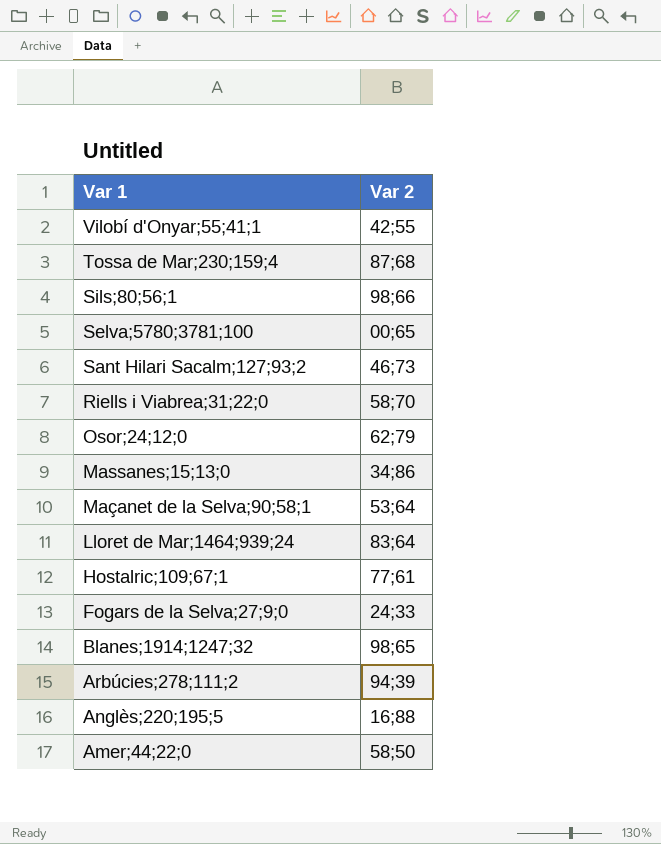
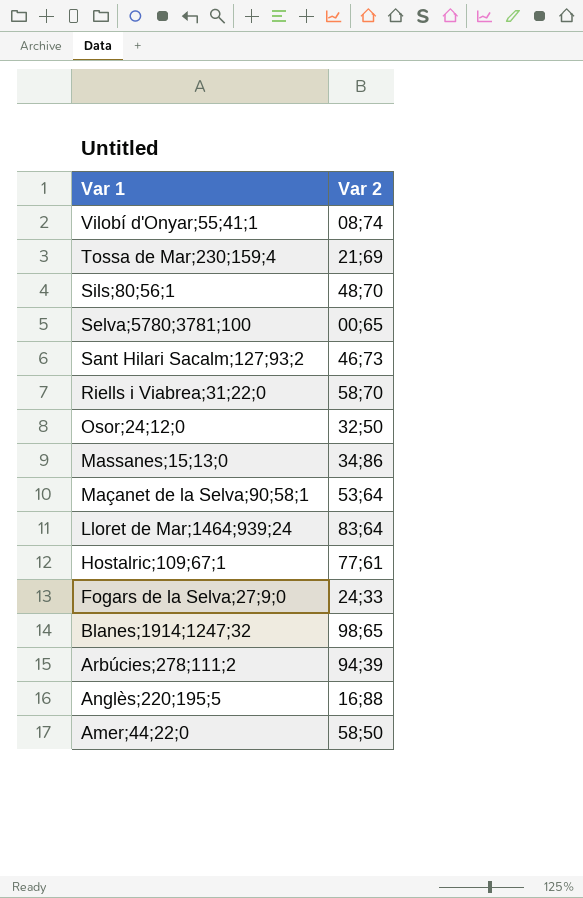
Vilobí d'Onyar;55;41;1 | Var 2: 42;55 -> 08;74
Tossa de Mar;230;159;4 | Var 2: 87;68 -> 21;69
Sils;80;56;1 | Var 2: 98;66 -> 48;70
Osor;24;12;0 | Var 2: 62;79 -> 32;50

